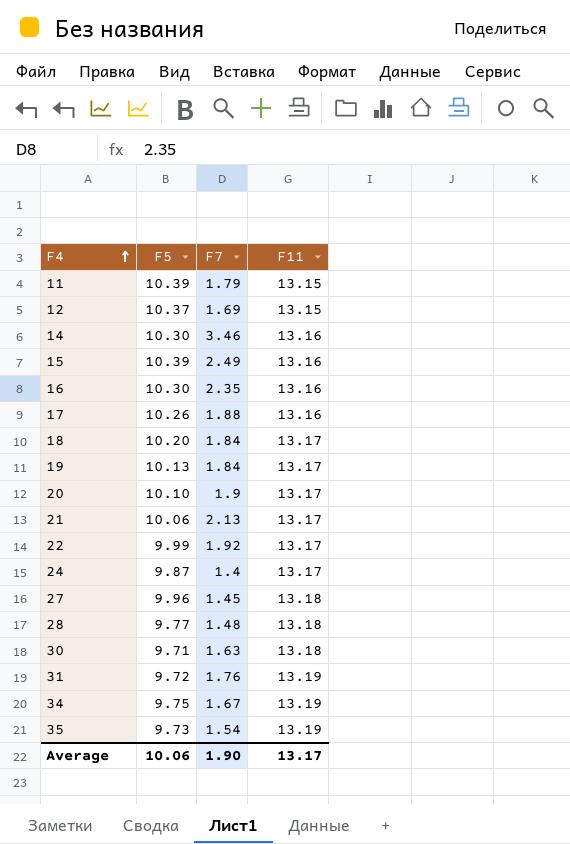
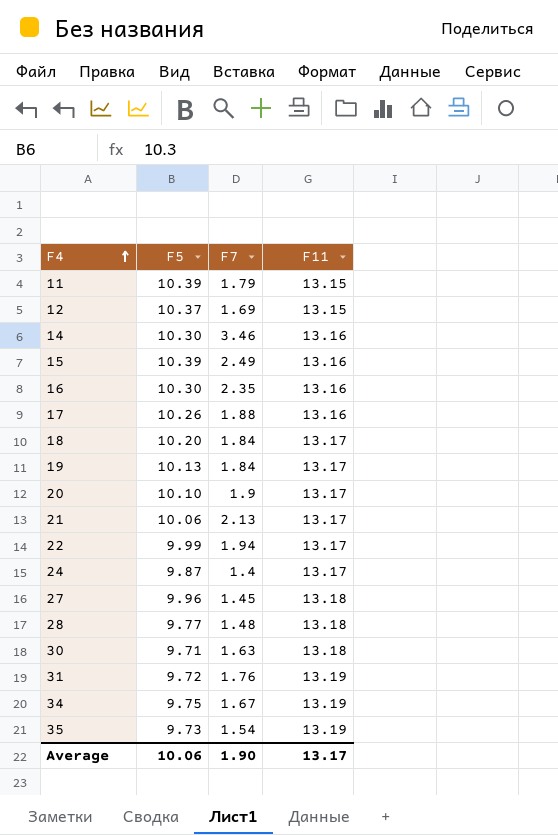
22 | F7: 1.92 -> 1.94

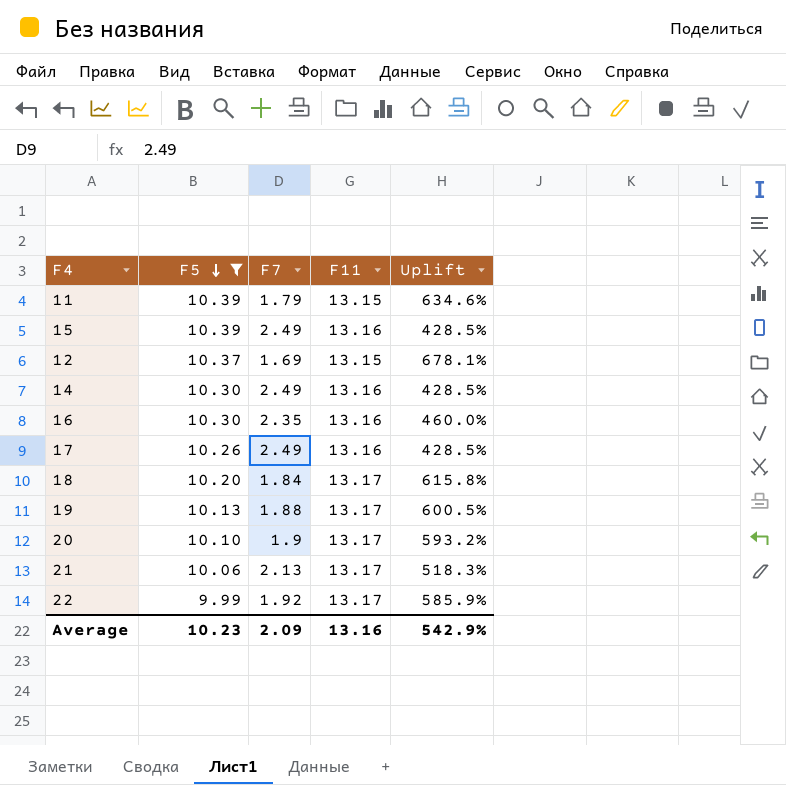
filter: none -> F5 >= 9.99
row order: F4 ascending -> F5 descending
column Uplift | formula: none -> ([F11] - [F7]) / [F7]
14 | F7: 3.46 -> 2.49
17 | F7: 1.88 -> 2.49
19 | F7: 1.84 -> 1.88
22 | F7: 1.94 -> 1.92
Average | F5: 10.06 -> 10.23
Average | F7: 1.90 -> 2.09
Average | F11: 13.17 -> 13.16

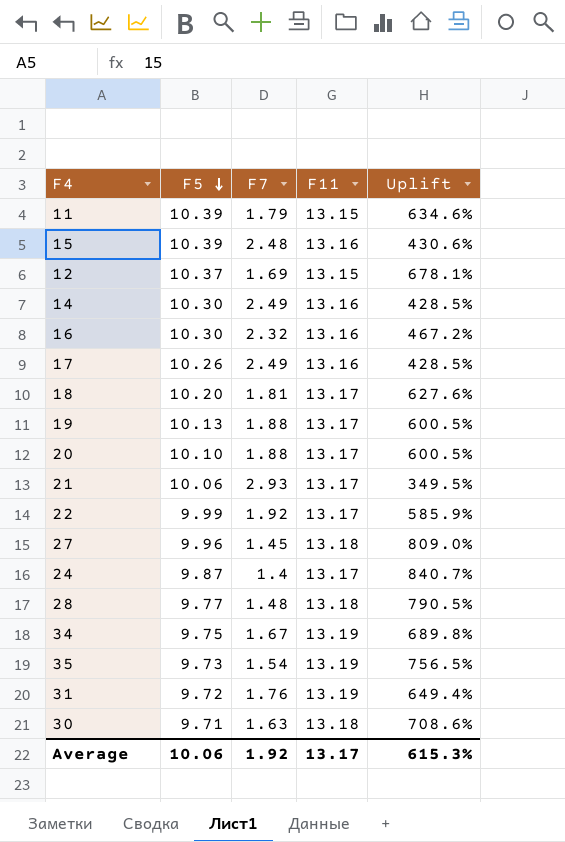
filter: F5 >= 9.99 -> none
15 | F7: 2.49 -> 2.48
15 | Uplift: 428.5% -> 430.6%
16 | F7: 2.35 -> 2.32
16 | Uplift: 460.0% -> 467.2%
18 | F7: 1.84 -> 1.81
18 | Uplift: 615.8% -> 627.6%
20 | F7: 1.9 -> 1.88
20 | Uplift: 593.2% -> 600.5%
21 | F7: 2.13 -> 2.93
21 | Uplift: 518.3% -> 349.5%
Average | F5: 10.23 -> 10.06
Average | F7: 2.09 -> 1.92
Average | F11: 13.16 -> 13.17
Average | Uplift: 542.9% -> 615.3%

